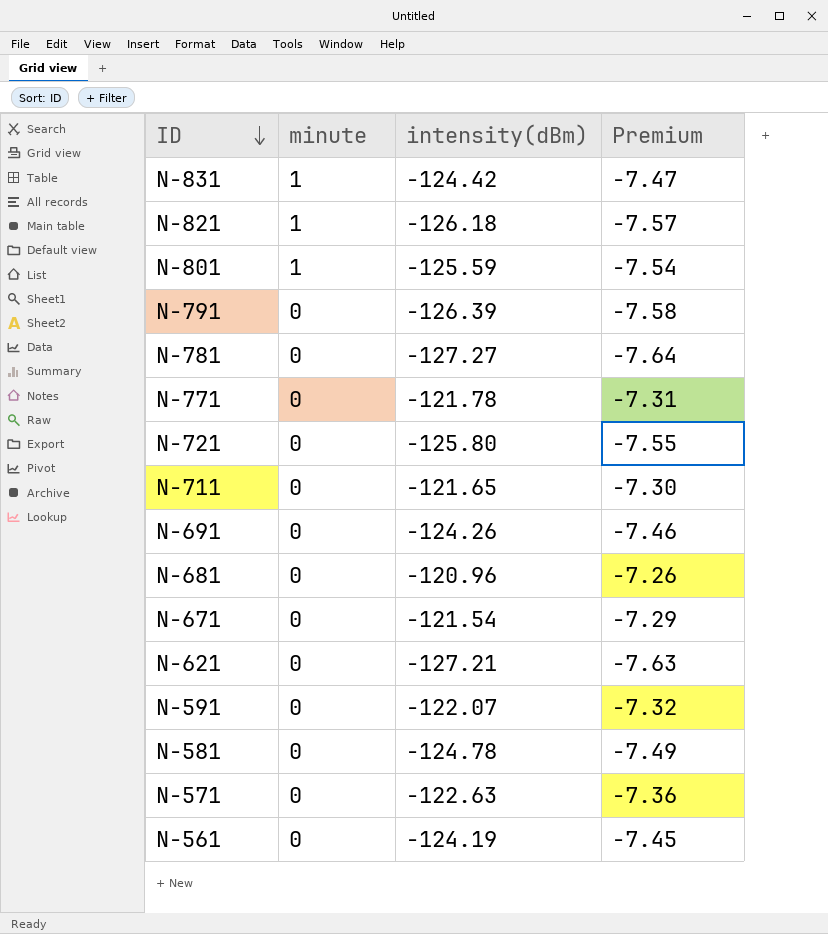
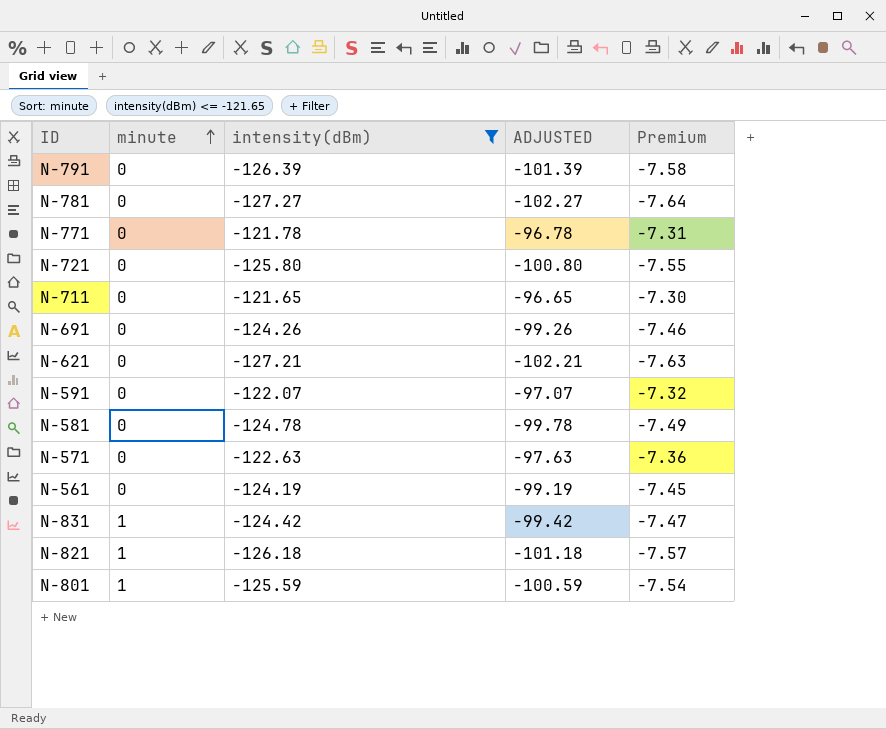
filter: none -> intensity(dBm) <= -121.65
row order: ID descending -> minute ascending
column ADJUSTED | formula: none -> [intensity(dBm)] + 25

